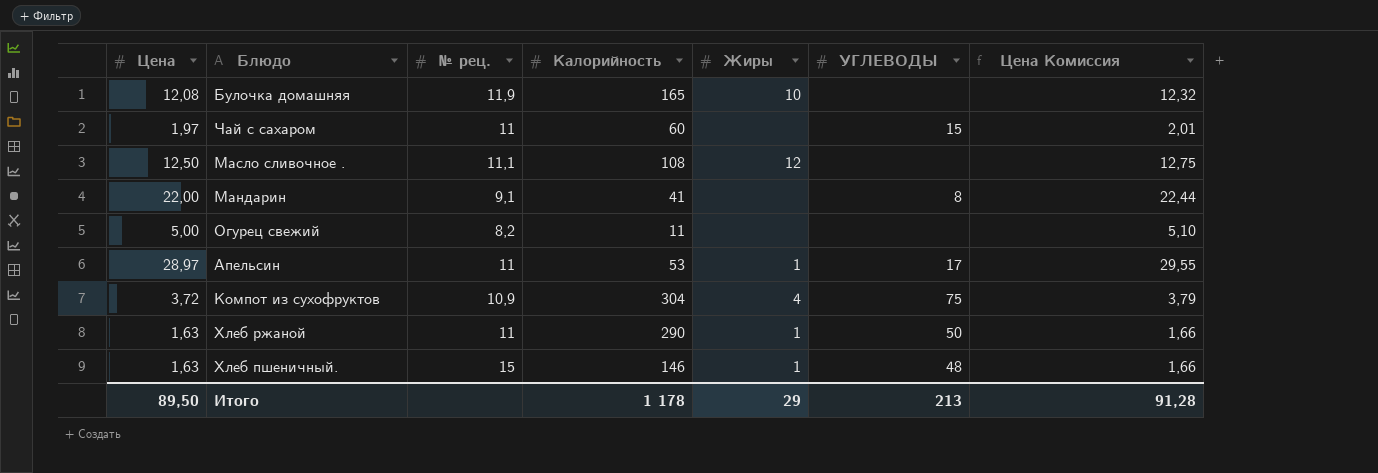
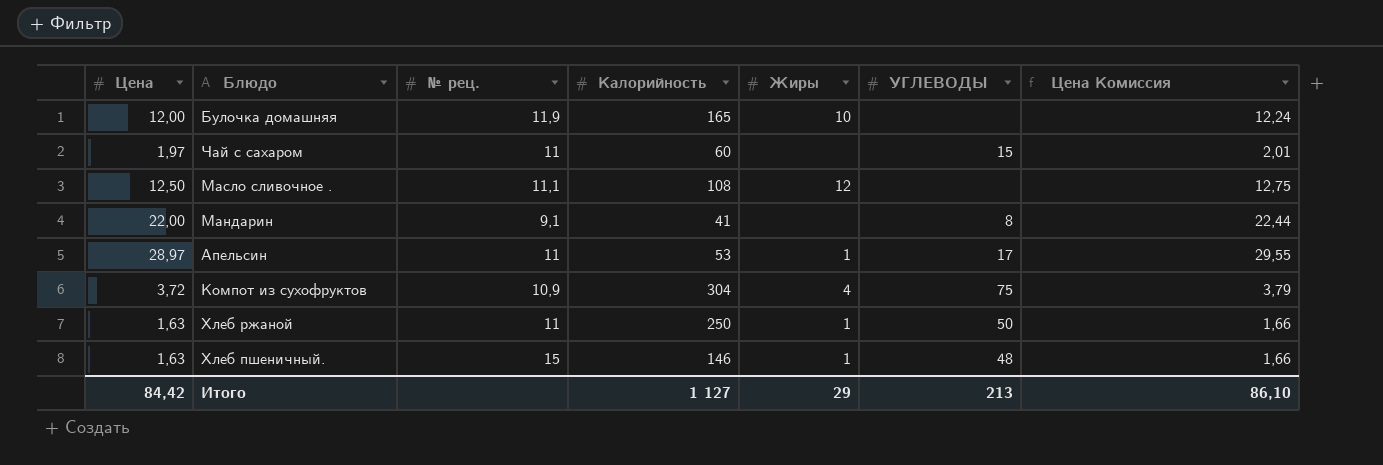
row Огурец свежий: 5,00 | 8,2 | 11 | none | none | 5,10 -> none
Булочка домашняя | Цена: 12,08 -> 12,00
Булочка домашняя | Цена Комиссия: 12,32 -> 12,24
Хлеб ржаной | Калорийность: 290 -> 250
Итого | Цена: 89,50 -> 84,42
Итого | Калорийность: 1 178 -> 1 127
Итого | Цена Комиссия: 91,28 -> 86,10

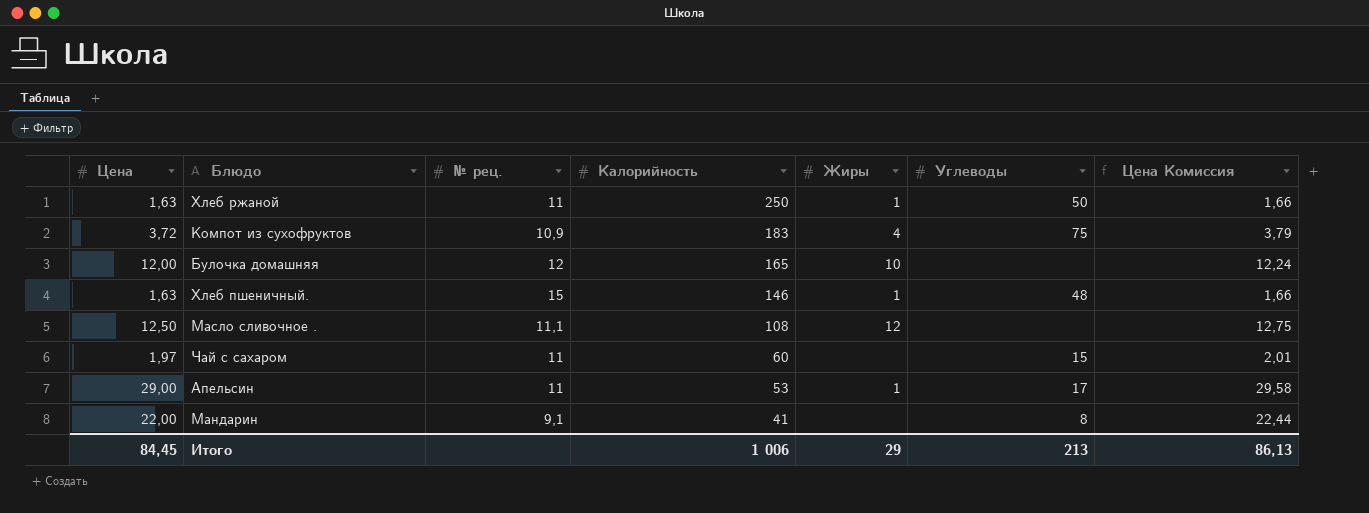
row order: none -> Калорийность descending
column name: УГЛЕВОДЫ -> Углеводы
Компот из сухофруктов | Калорийность: 304 -> 183
Булочка домашняя | № рец.: 11,9 -> 12
Апельсин | Цена: 28,97 -> 29,00
Апельсин | Цена Комиссия: 29,55 -> 29,58
Итого | Цена: 84,42 -> 84,45
Итого | Калорийность: 1 127 -> 1 006
Итого | Цена Комиссия: 86,10 -> 86,13

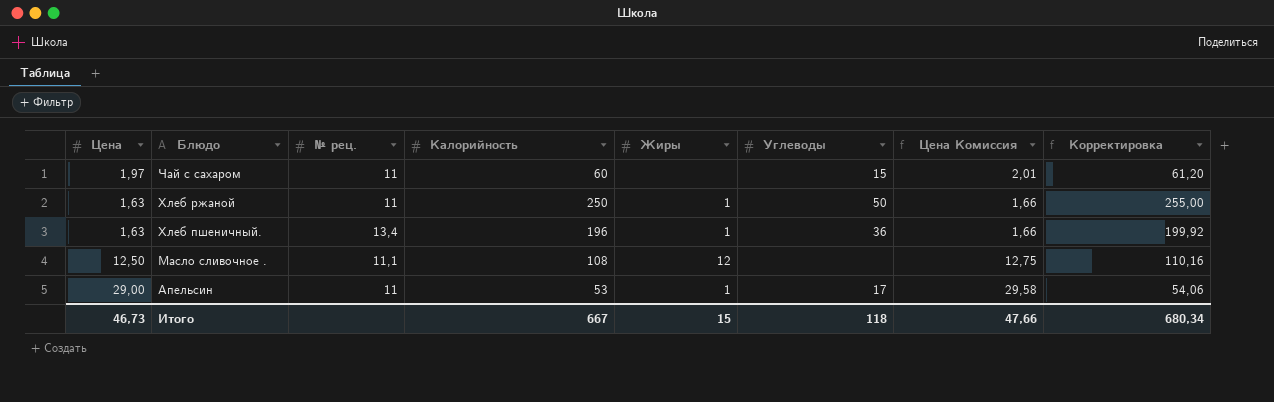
row order: Калорийность descending -> Блюдо descending
column Корректировка | formula: none -> [Калорийность] * 1,02
row Компот из сухофруктов: 3,72 | 10,9 | 183 | 4 | 75 | 3,79 -> none
row Булочка домашняя: 12,00 | 12 | 165 | 10 | none | 12,24 -> none
row Мандарин: 22,00 | 9,1 | 41 | none | 8 | 22,44 -> none
Хлеб пшеничный. | № рец.: 15 -> 13,4
Хлеб пшеничный. | Калорийность: 146 -> 196
Хлеб пшеничный. | Углеводы: 48 -> 36
Итого | Цена: 84,45 -> 46,73
Итого | Калорийность: 1 006 -> 667
Итого | Жиры: 29 -> 15
Итого | Углеводы: 213 -> 118
Итого | Цена Комиссия: 86,13 -> 47,66

